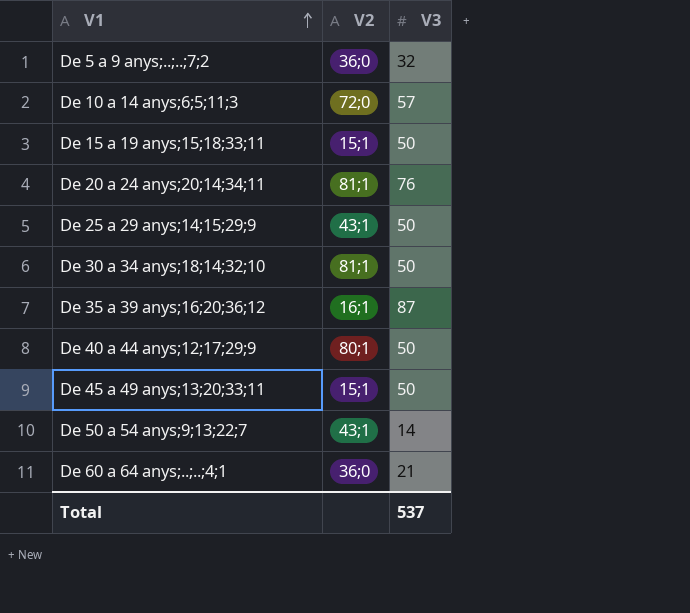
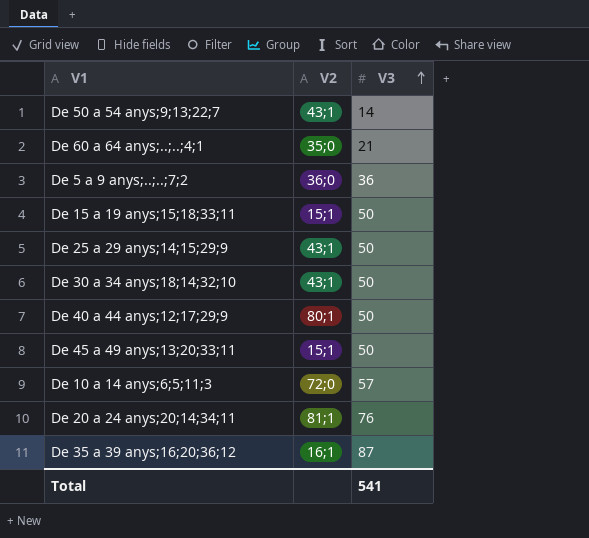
row order: V1 ascending -> V3 ascending
De 60 a 64 anys;..;..;4;1 | V2: 36;0 -> 35;0
De 5 a 9 anys;..;..;7;2 | V3: 32 -> 36
De 30 a 34 anys;18;14;32;10 | V2: 81;1 -> 43;1
Total | V3: 537 -> 541

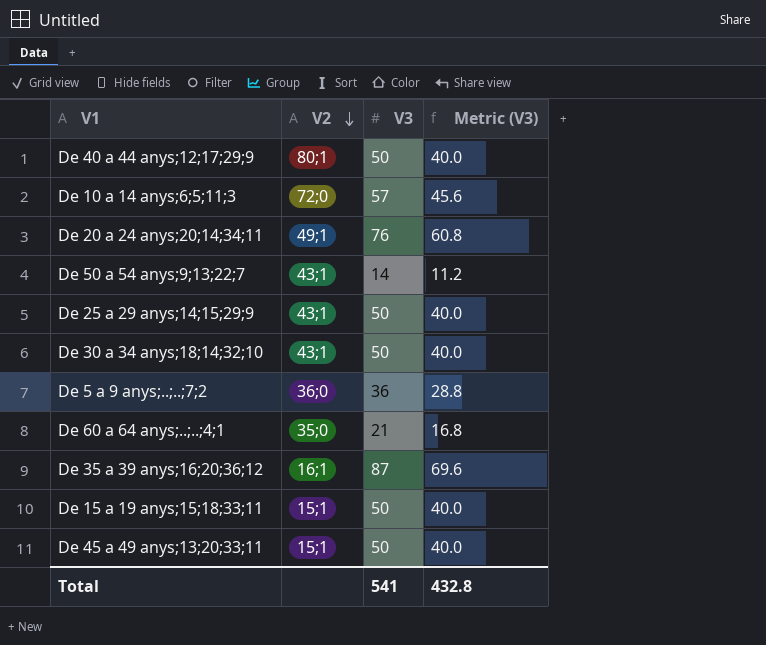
row order: V3 ascending -> V2 descending
column Metric (V3) | formula: none -> [V3] * 0.8
De 20 a 24 anys;20;14;34;11 | V2: 81;1 -> 49;1

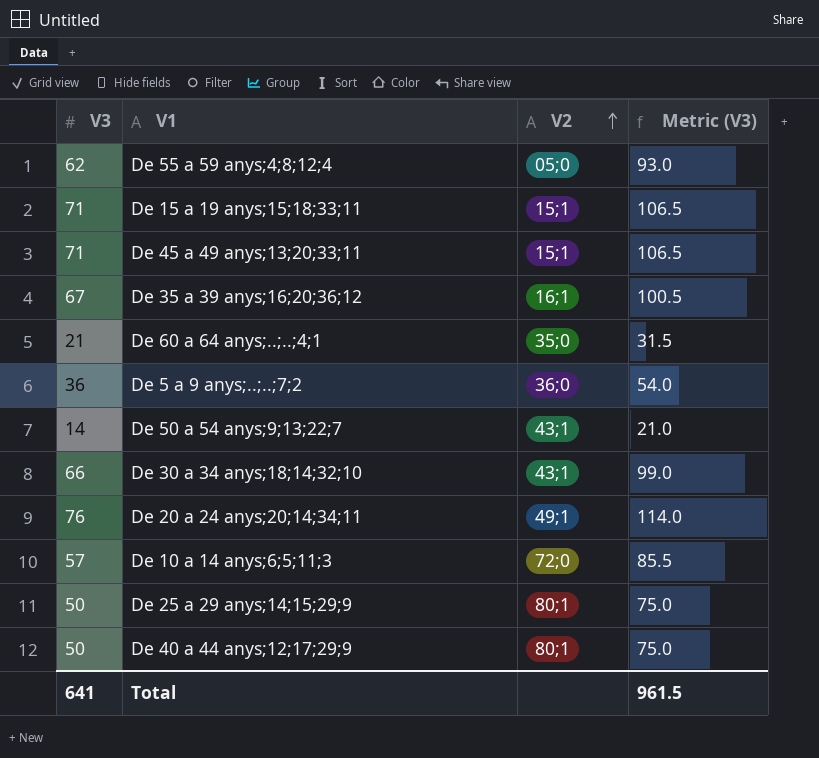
row order: V2 descending -> V2 ascending
column V3 | position: 3 -> 1
column Metric (V3) | formula: [V3] * 0.8 -> [V3] * 1.5
row De 55 a 59 anys;4;8;12;4: none -> 62 | 05;0 | 93.0
De 15 a 19 anys;15;18;33;11 | V3: 50 -> 71
De 45 a 49 anys;13;20;33;11 | V3: 50 -> 71
De 35 a 39 anys;16;20;36;12 | V3: 87 -> 67
De 30 a 34 anys;18;14;32;10 | V3: 50 -> 66
De 25 a 29 anys;14;15;29;9 | V2: 43;1 -> 80;1
Total | V3: 541 -> 641
Total | Metric (V3): 432.8 -> 961.5

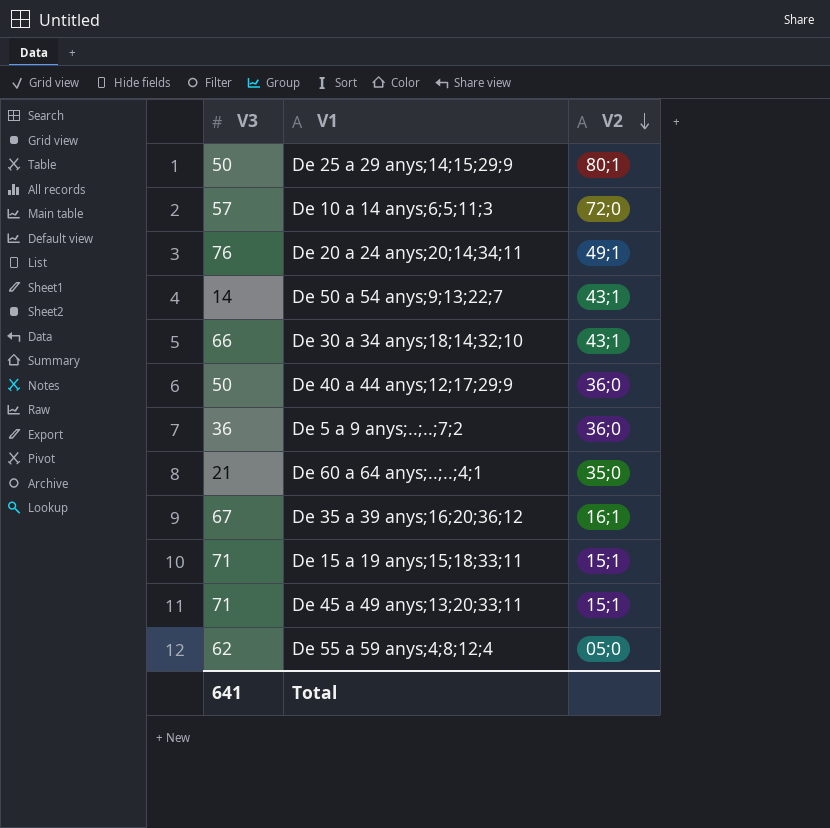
row order: V2 ascending -> V2 descending
column Metric (V3) | formula: [V3] * 1.5 -> none
De 40 a 44 anys;12;17;29;9 | V2: 80;1 -> 36;0

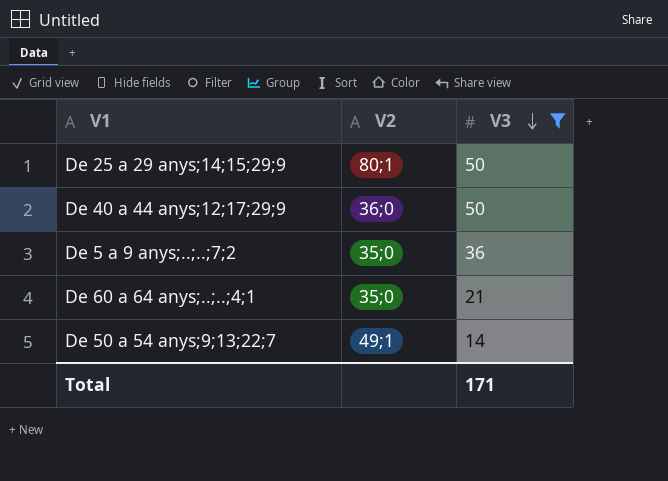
filter: none -> V3 <= 50
row order: V2 descending -> V3 descending
column V3 | position: 1 -> 3
De 5 a 9 anys;..;..;7;2 | V2: 36;0 -> 35;0
De 50 a 54 anys;9;13;22;7 | V2: 43;1 -> 49;1
Total | V3: 641 -> 171

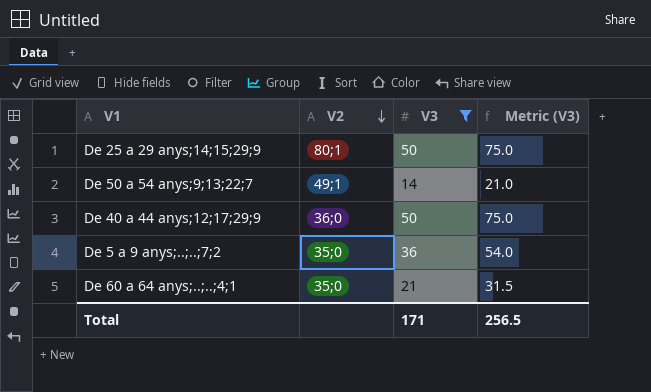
row order: V3 descending -> V2 descending
column Metric (V3) | formula: none -> [V3] * 1.5

